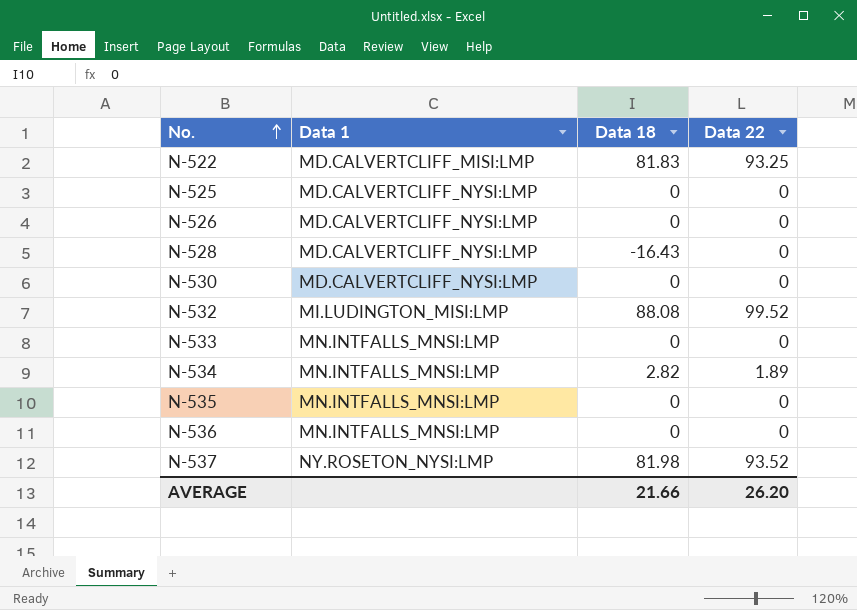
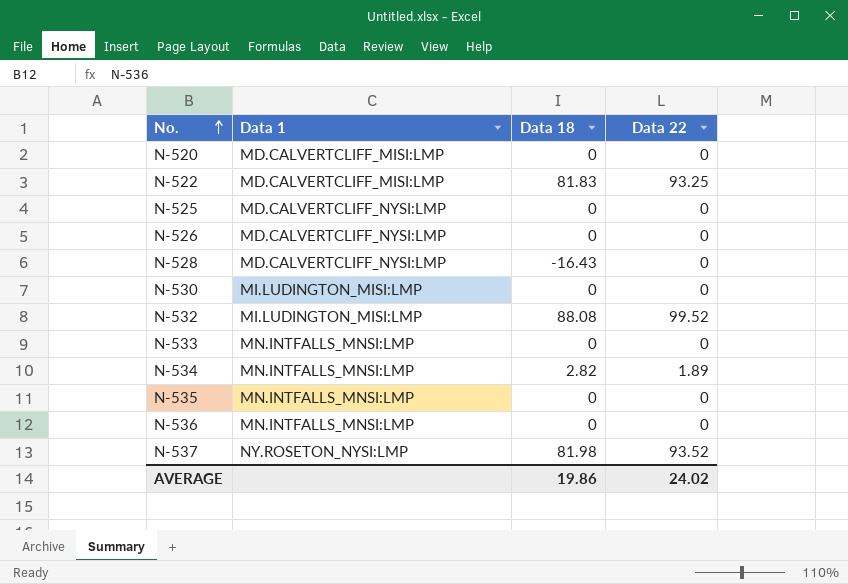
row N-520: none -> MD.CALVERTCLIFF_MISI:LMP | 0 | 0
N-530 | Data 1: MD.CALVERTCLIFF_NYSI:LMP -> MI.LUDINGTON_MISI:LMP
AVERAGE | Data 18: 21.66 -> 19.86
AVERAGE | Data 22: 26.20 -> 24.02

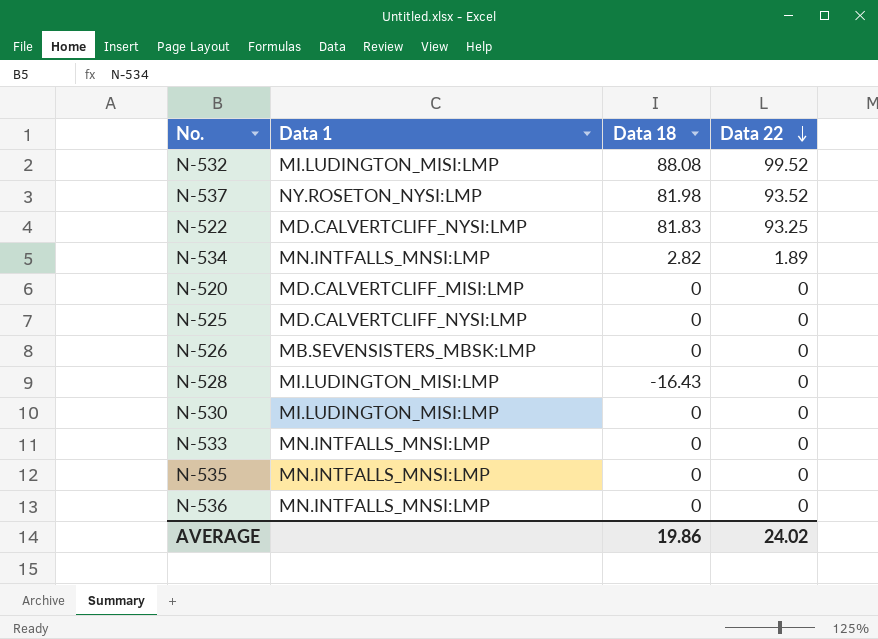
row order: No. ascending -> Data 22 descending
N-522 | Data 1: MD.CALVERTCLIFF_MISI:LMP -> MD.CALVERTCLIFF_NYSI:LMP
N-526 | Data 1: MD.CALVERTCLIFF_NYSI:LMP -> MB.SEVENSISTERS_MBSK:LMP
N-528 | Data 1: MD.CALVERTCLIFF_NYSI:LMP -> MI.LUDINGTON_MISI:LMP

